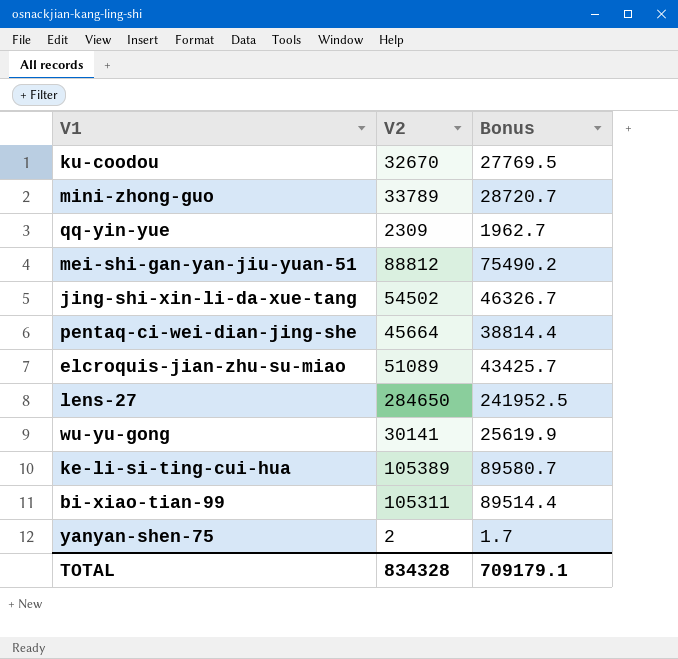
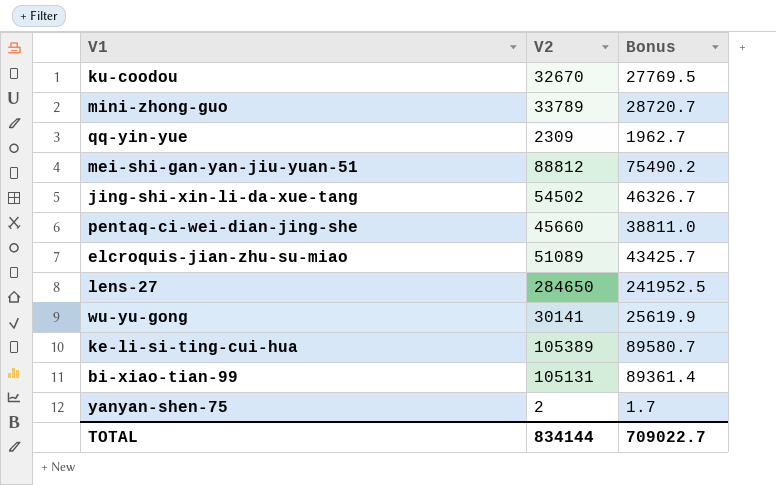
pentaq-ci-wei-dian-jing-she | V2: 45664 -> 45660
pentaq-ci-wei-dian-jing-she | Bonus: 38814.4 -> 38811.0
bi-xiao-tian-99 | V2: 105311 -> 105131
bi-xiao-tian-99 | Bonus: 89514.4 -> 89361.4
TOTAL | V2: 834328 -> 834144
TOTAL | Bonus: 709179.1 -> 709022.7

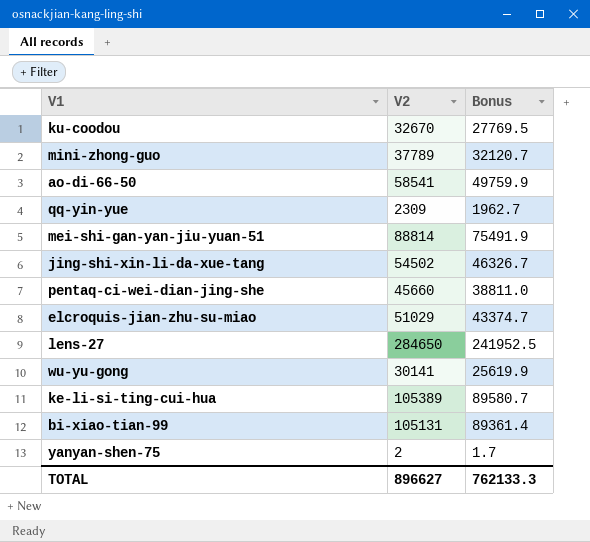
mini-zhong-guo | V2: 33789 -> 37789
mini-zhong-guo | Bonus: 28720.7 -> 32120.7
row ao-di-66-50: none -> 58541 | 49759.9
mei-shi-gan-yan-jiu-yuan-51 | V2: 88812 -> 88814
mei-shi-gan-yan-jiu-yuan-51 | Bonus: 75490.2 -> 75491.9
elcroquis-jian-zhu-su-miao | V2: 51089 -> 51029
elcroquis-jian-zhu-su-miao | Bonus: 43425.7 -> 43374.7
TOTAL | V2: 834144 -> 896627
TOTAL | Bonus: 709022.7 -> 762133.3

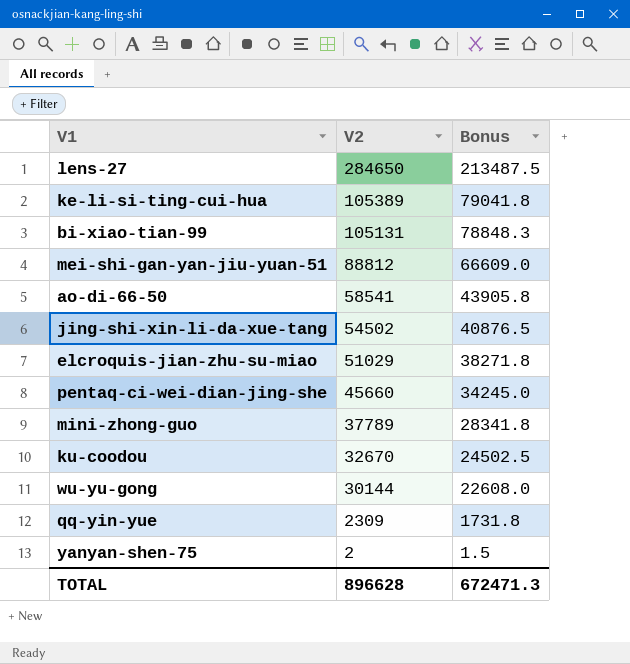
row order: none -> V2 descending
column Bonus | formula: [V2] * 0.85 -> [V2] * 0.75
mei-shi-gan-yan-jiu-yuan-51 | V2: 88814 -> 88812
wu-yu-gong | V2: 30141 -> 30144
TOTAL | V2: 896627 -> 896628
TOTAL | Bonus: 762133.3 -> 672471.3

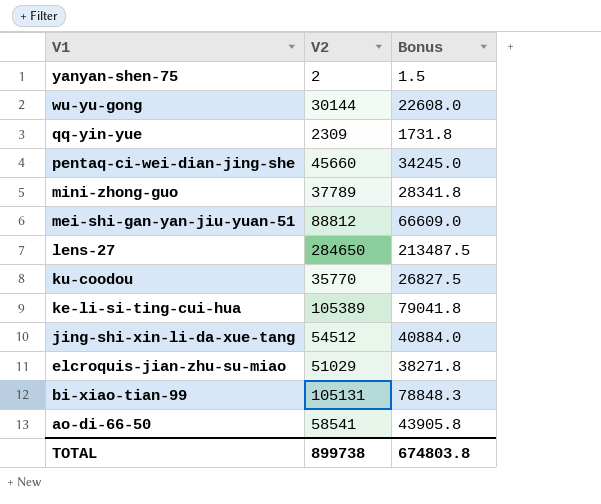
row order: V2 descending -> V1 descending
ku-coodou | V2: 32670 -> 35770
ku-coodou | Bonus: 24502.5 -> 26827.5
jing-shi-xin-li-da-xue-tang | V2: 54502 -> 54512
jing-shi-xin-li-da-xue-tang | Bonus: 40876.5 -> 40884.0
TOTAL | V2: 896628 -> 899738
TOTAL | Bonus: 672471.3 -> 674803.8

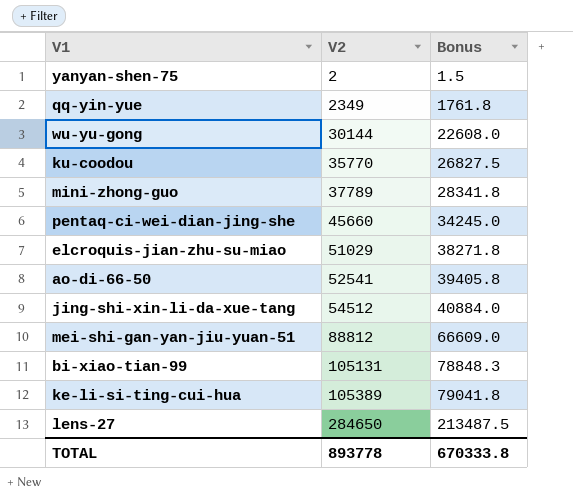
row order: V1 descending -> V2 ascending
qq-yin-yue | V2: 2309 -> 2349
qq-yin-yue | Bonus: 1731.8 -> 1761.8
ao-di-66-50 | V2: 58541 -> 52541
ao-di-66-50 | Bonus: 43905.8 -> 39405.8
TOTAL | V2: 899738 -> 893778
TOTAL | Bonus: 674803.8 -> 670333.8

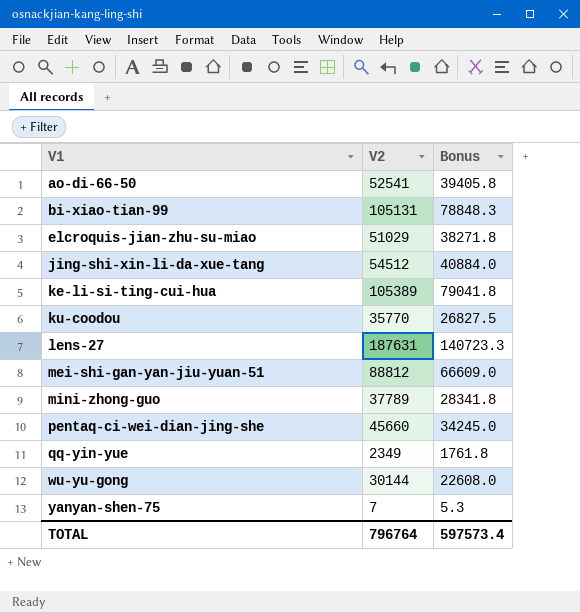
row order: V2 ascending -> V1 ascending
lens-27 | V2: 284650 -> 187631
lens-27 | Bonus: 213487.5 -> 140723.3
yanyan-shen-75 | V2: 2 -> 7
yanyan-shen-75 | Bonus: 1.5 -> 5.3
TOTAL | V2: 893778 -> 796764
TOTAL | Bonus: 670333.8 -> 597573.4

